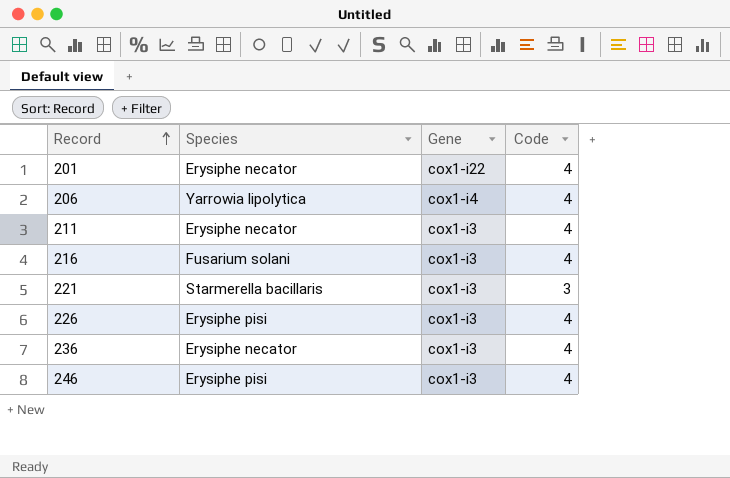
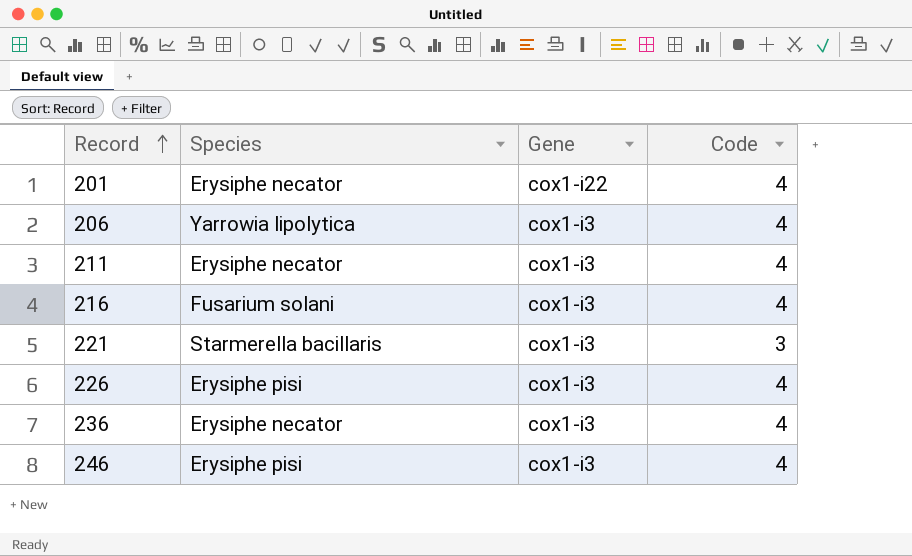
206 | Gene: cox1-i4 -> cox1-i3

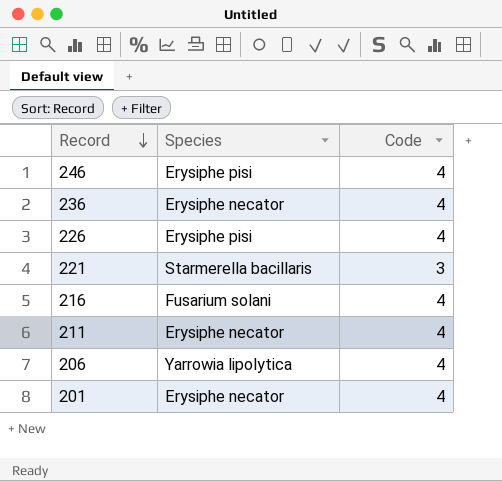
row order: Record ascending -> Record descending
column Gene | position: 3 -> none

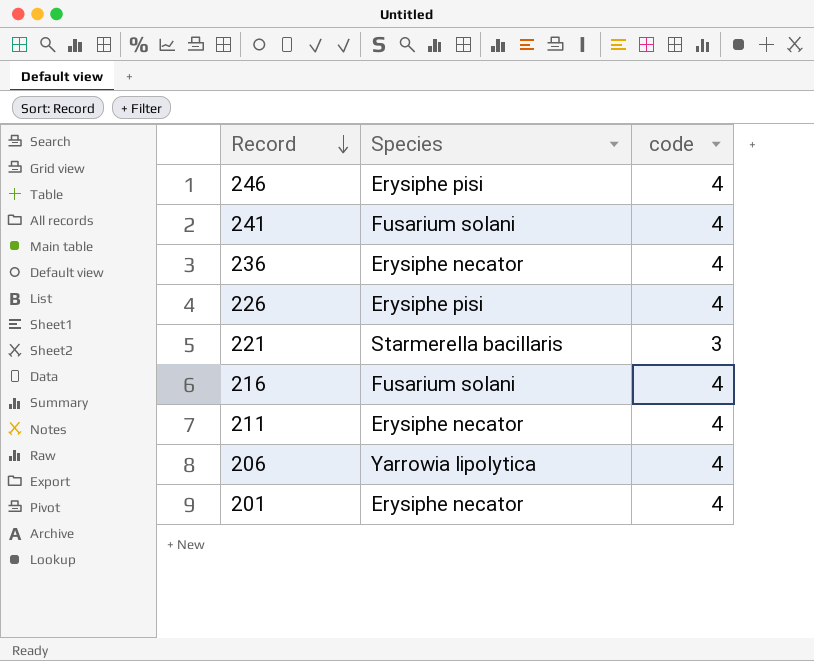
column name: Code -> code
row 241: none -> Fusarium solani | 4

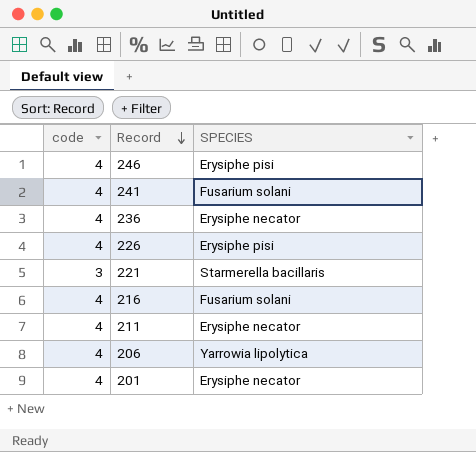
column code | position: 3 -> 1
column name: Species -> SPECIES

